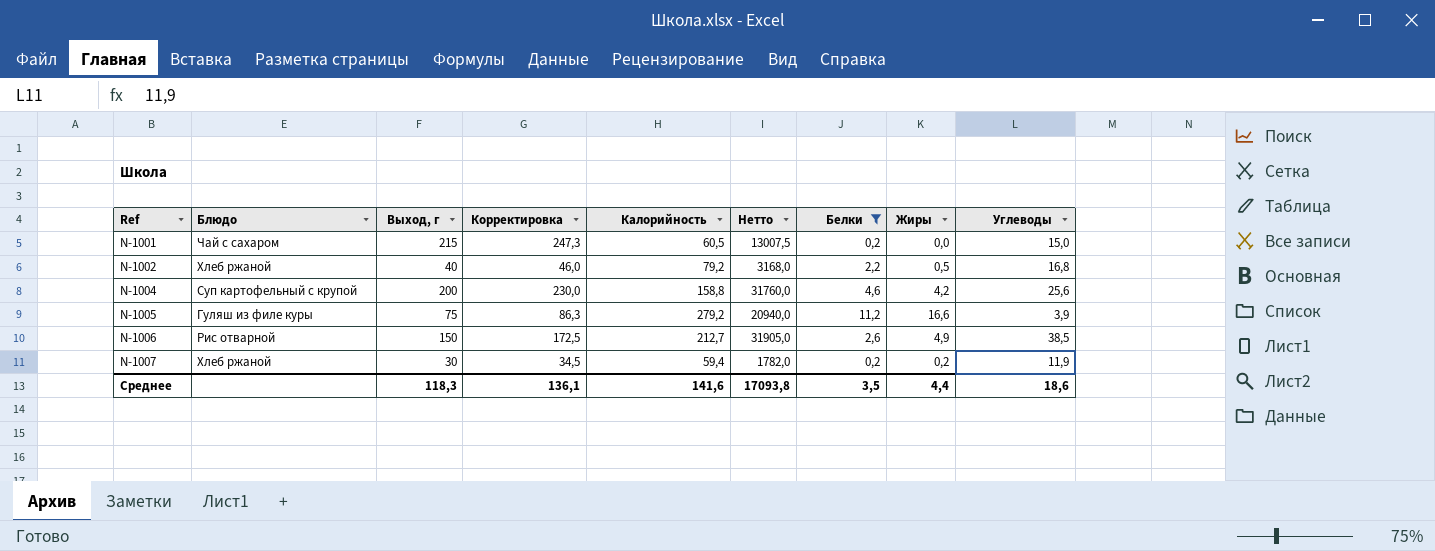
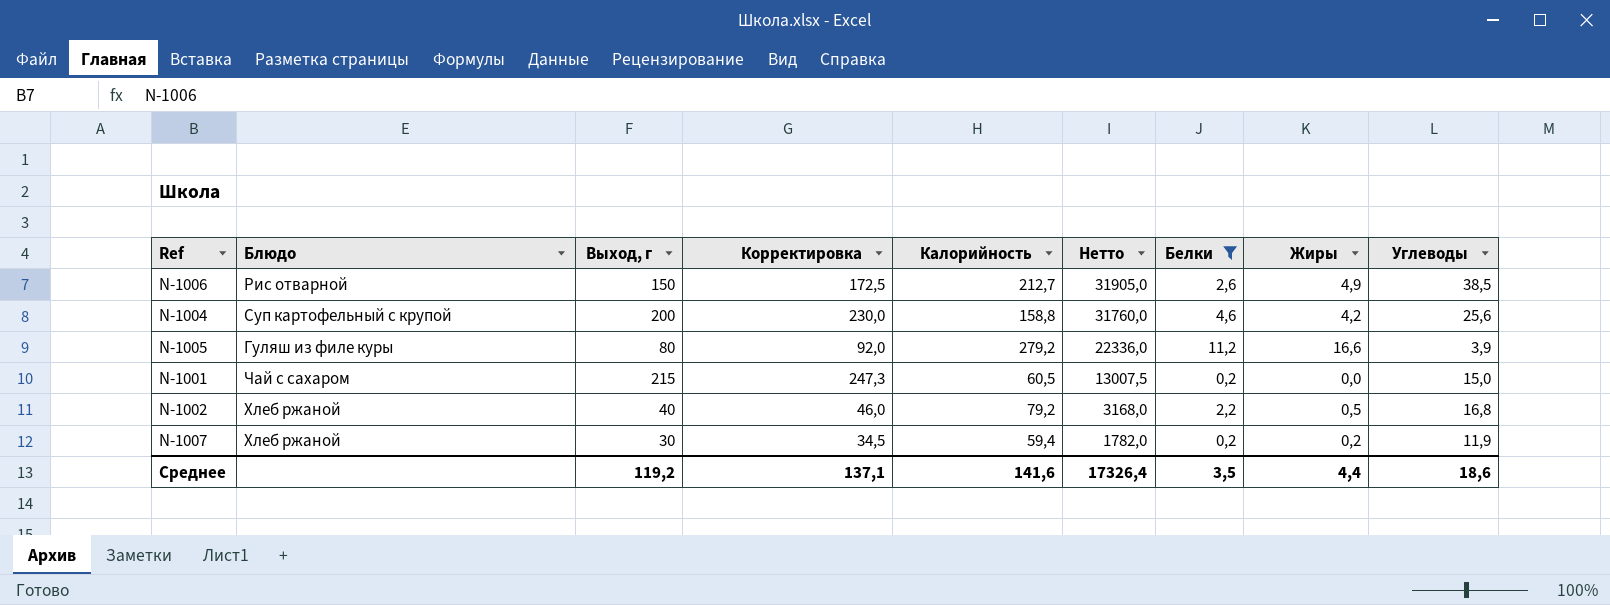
row order: Ref ascending -> Нетто descending
N-1005 | Выход, г: 75 -> 80
N-1005 | Корректировка: 86,3 -> 92,0
N-1005 | Нетто: 20940,0 -> 22336,0
Среднее | Выход, г: 118,3 -> 119,2
Среднее | Корректировка: 136,1 -> 137,1
Среднее | Нетто: 17093,8 -> 17326,4

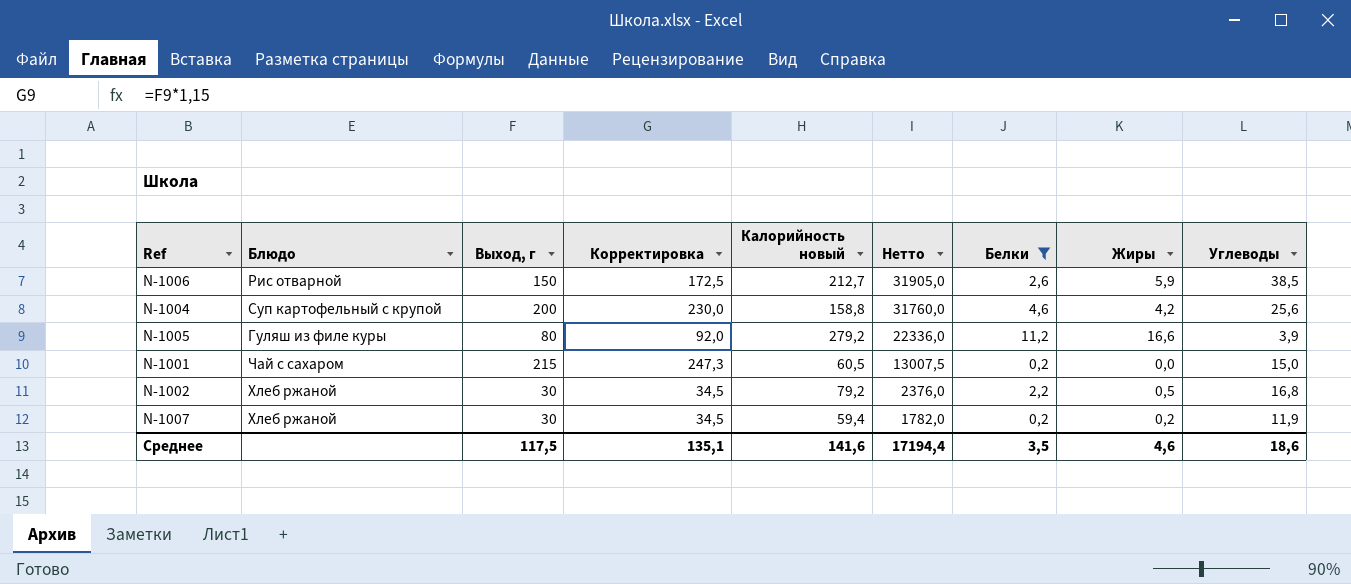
column name: Калорийность -> Калорийность новый
N-1006 | Жиры: 4,9 -> 5,9
N-1002 | Выход, г: 40 -> 30
N-1002 | Корректировка: 46,0 -> 34,5
N-1002 | Нетто: 3168,0 -> 2376,0
Среднее | Выход, г: 119,2 -> 117,5
Среднее | Корректировка: 137,1 -> 135,1
Среднее | Нетто: 17326,4 -> 17194,4
Среднее | Жиры: 4,4 -> 4,6

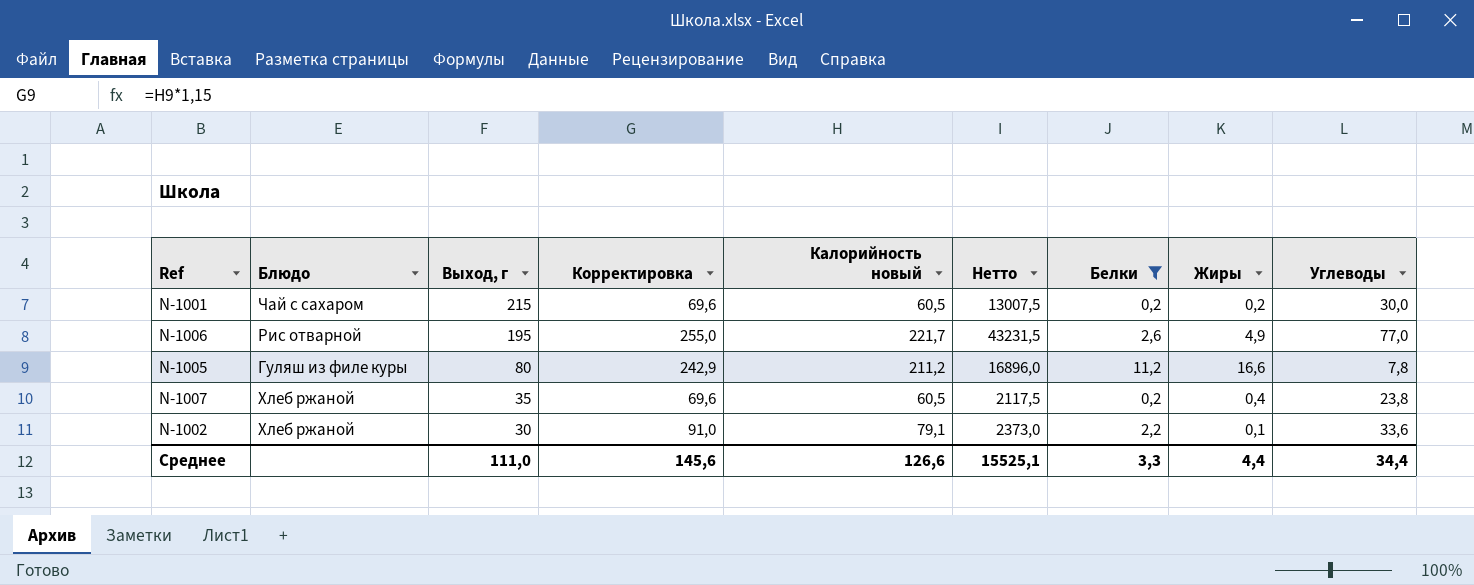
row order: Нетто descending -> Выход, г descending
column Корректировка | formula: [Выход, г] * 1,15 -> [Калорийность новый] * 1,15
row N-1004: Суп картофельный с крупой | 200 | 230,0 | 158,8 | 31760,0 | 4,6 | 4,2 | 25,6 -> none
N-1001 | Жиры: 0,0 -> 0,2
N-1001 | Углеводы: 15,0 -> 30,0
N-1006 | Выход, г: 150 -> 195
N-1006 | Калорийность новый: 212,7 -> 221,7
N-1006 | Нетто: 31905,0 -> 43231,5
N-1006 | Жиры: 5,9 -> 4,9
N-1006 | Углеводы: 38,5 -> 77,0
N-1005 | Калорийность новый: 279,2 -> 211,2
N-1005 | Нетто: 22336,0 -> 16896,0
N-1005 | Углеводы: 3,9 -> 7,8
N-1007 | Выход, г: 30 -> 35
N-1007 | Калорийность новый: 59,4 -> 60,5
N-1007 | Нетто: 1782,0 -> 2117,5
N-1007 | Жиры: 0,2 -> 0,4
N-1007 | Углеводы: 11,9 -> 23,8
N-1002 | Калорийность новый: 79,2 -> 79,1
N-1002 | Нетто: 2376,0 -> 2373,0
N-1002 | Жиры: 0,5 -> 0,1
N-1002 | Углеводы: 16,8 -> 33,6
Среднее | Выход, г: 117,5 -> 111,0
Среднее | Корректировка: 135,1 -> 145,6
Среднее | Калорийность новый: 141,6 -> 126,6
Среднее | Нетто: 17194,4 -> 15525,1
Среднее | Белки: 3,5 -> 3,3
Среднее | Жиры: 4,6 -> 4,4
Среднее | Углеводы: 18,6 -> 34,4

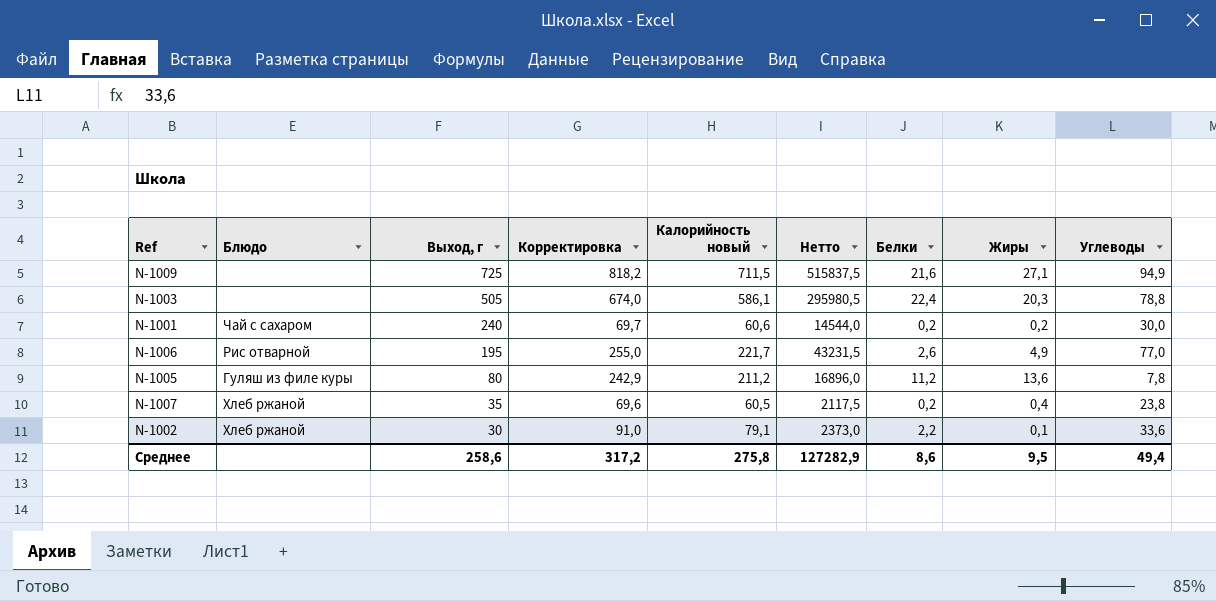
filter: Белки <= 11,2 -> none
N-1001 | Выход, г: 215 -> 240
N-1001 | Корректировка: 69,6 -> 69,7
N-1001 | Калорийность новый: 60,5 -> 60,6
N-1001 | Нетто: 13007,5 -> 14544,0
N-1005 | Жиры: 16,6 -> 13,6
Среднее | Выход, г: 111,0 -> 258,6
Среднее | Корректировка: 145,6 -> 317,2
Среднее | Калорийность новый: 126,6 -> 275,8
Среднее | Нетто: 15525,1 -> 127282,9
Среднее | Белки: 3,3 -> 8,6
Среднее | Жиры: 4,4 -> 9,5
Среднее | Углеводы: 34,4 -> 49,4

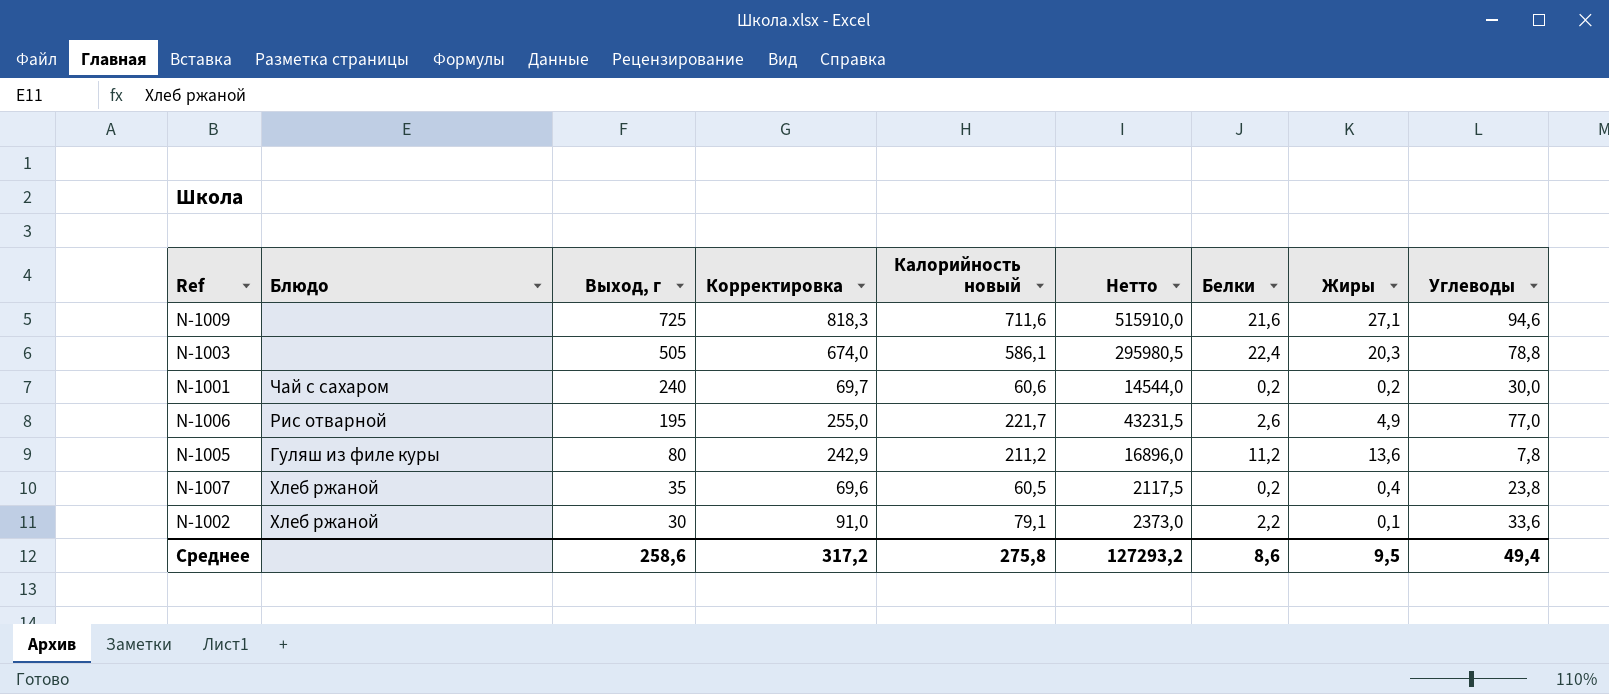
N-1009 | Корректировка: 818,2 -> 818,3
N-1009 | Калорийность новый: 711,5 -> 711,6
N-1009 | Нетто: 515837,5 -> 515910,0
N-1009 | Углеводы: 94,9 -> 94,6
Среднее | Нетто: 127282,9 -> 127293,2

